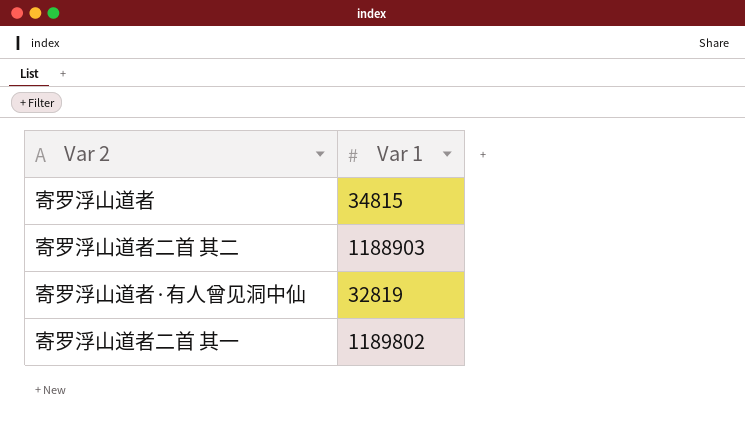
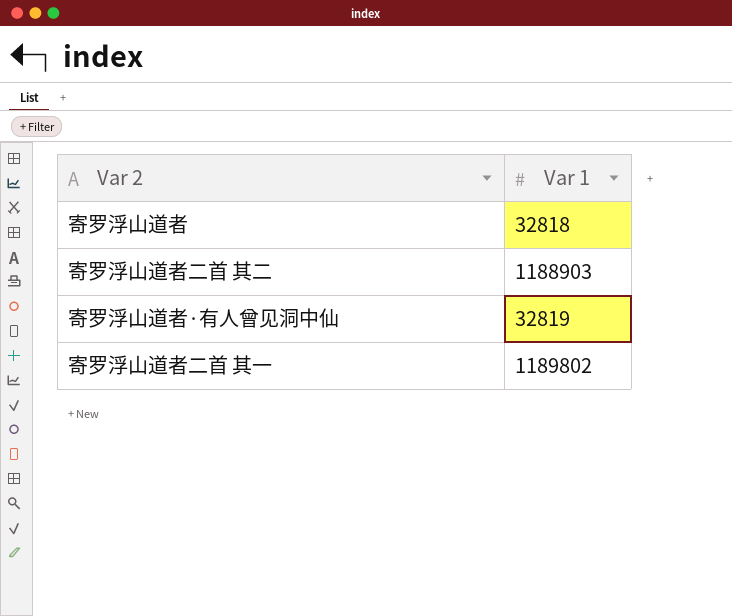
寄罗浮山道者 | Var 1: 34815 -> 32818

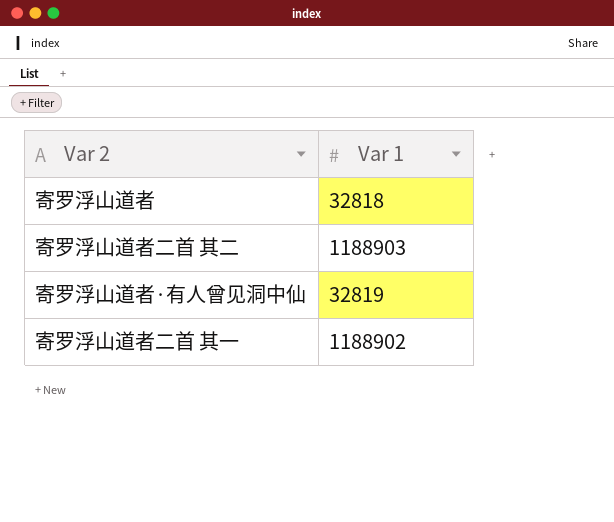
寄罗浮山道者二首 其一 | Var 1: 1189802 -> 1188902

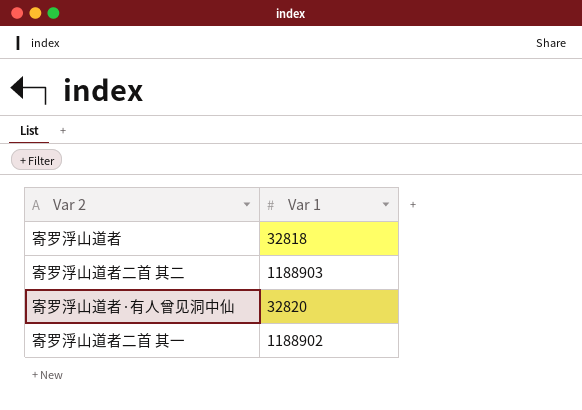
寄罗浮山道者·有人曾见洞中仙 | Var 1: 32819 -> 32820

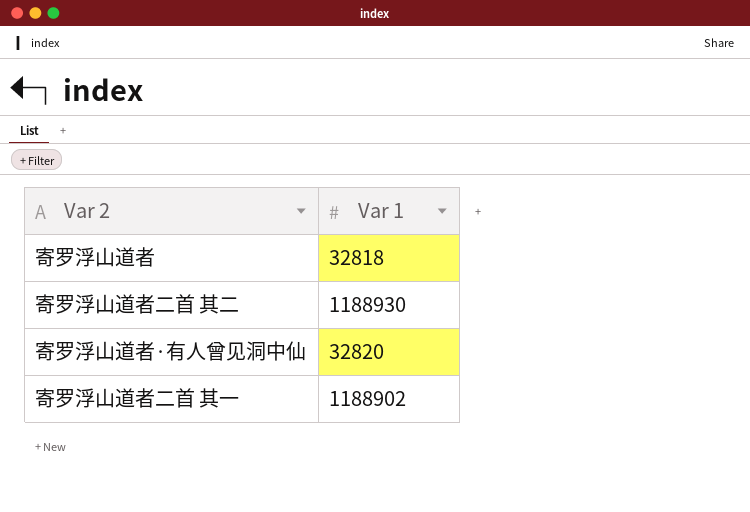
寄罗浮山道者二首 其二 | Var 1: 1188903 -> 1188930

